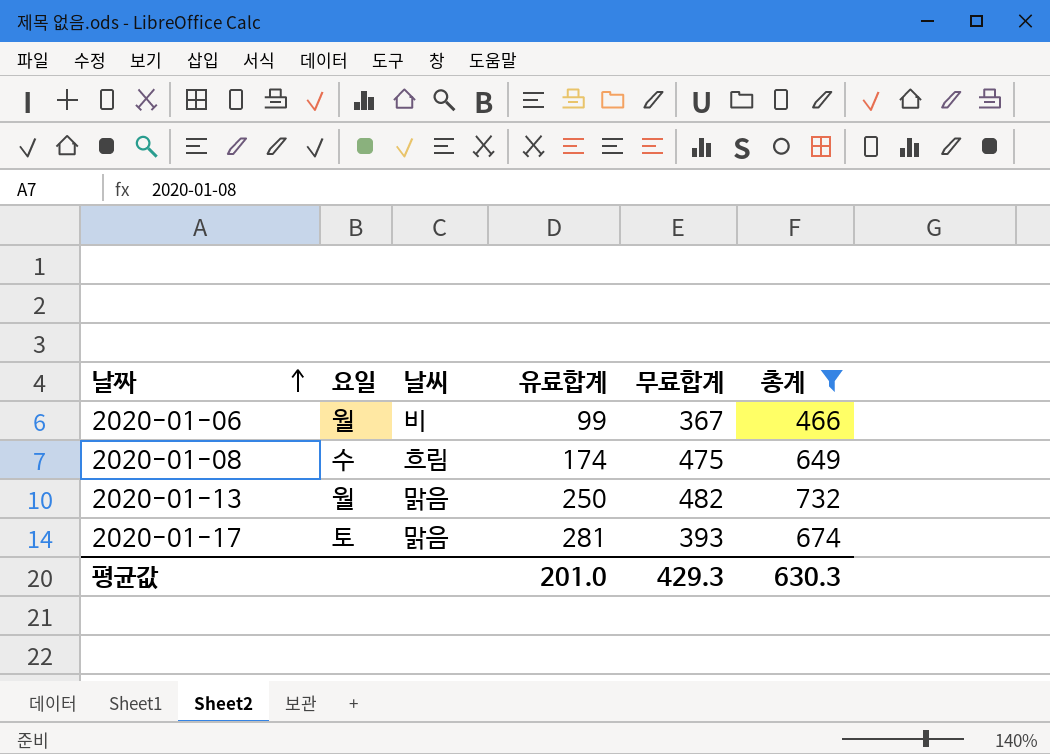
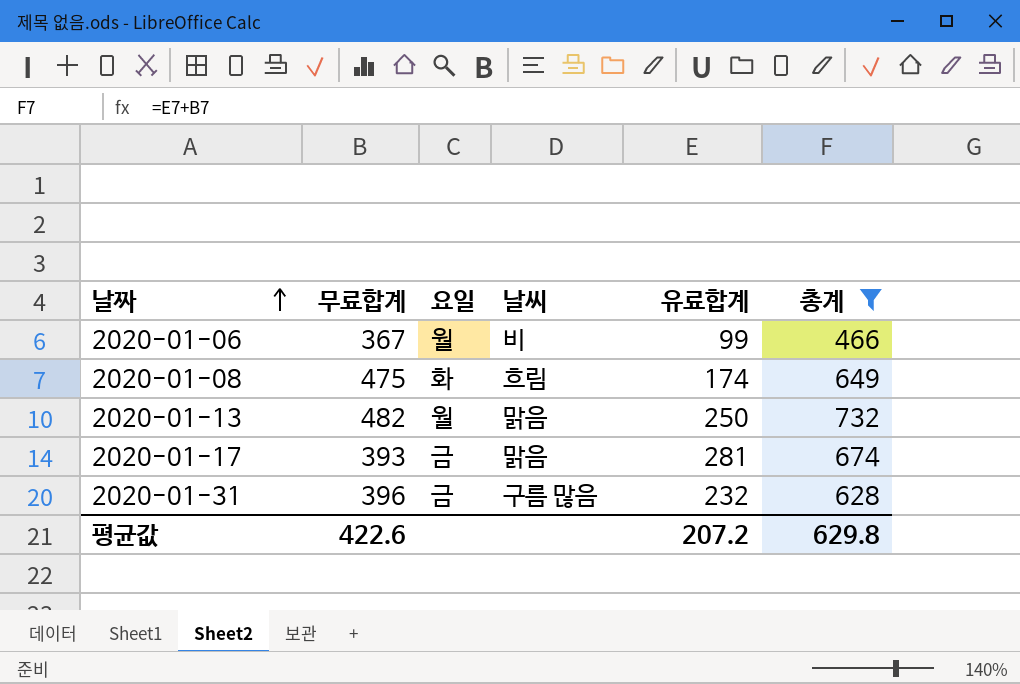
column 무료합계 | position: 5 -> 2
2020-01-08 | 요일: 수 -> 화
2020-01-17 | 요일: 토 -> 금
row 2020-01-31: none -> 396 | 금 | 구름 많음 | 232 | 628
평균값 | 무료합계: 429.3 -> 422.6
평균값 | 유료합계: 201.0 -> 207.2
평균값 | 총계: 630.3 -> 629.8

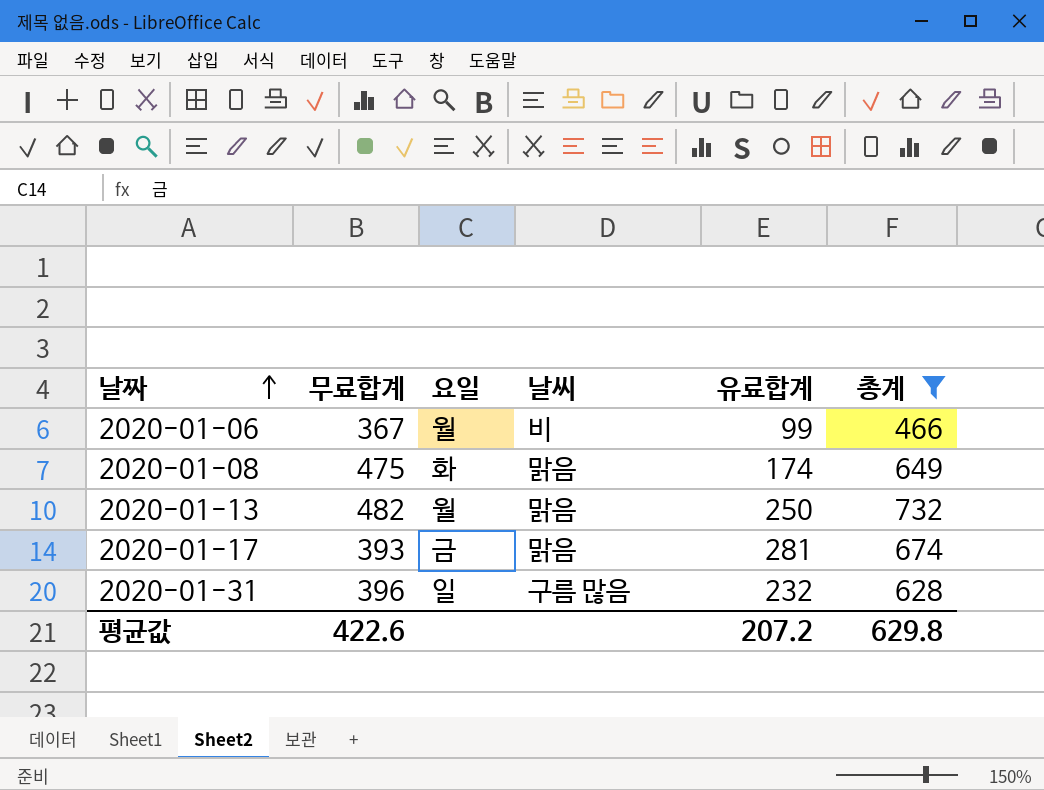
2020-01-08 | 날씨: 흐림 -> 맑음
2020-01-31 | 요일: 금 -> 일

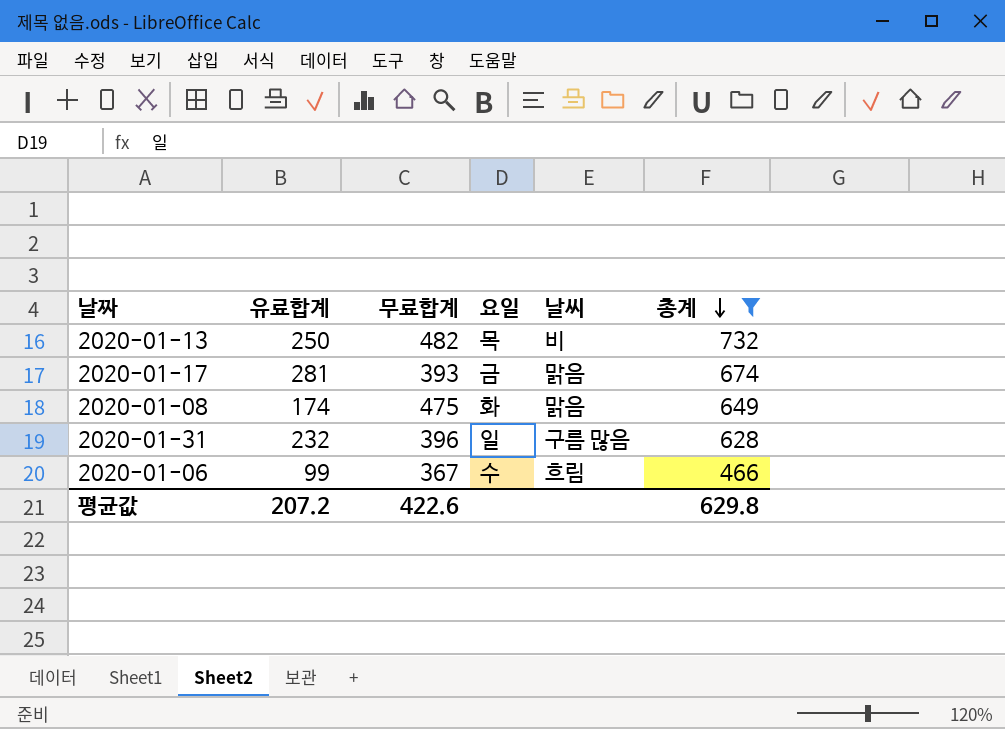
row order: 날짜 ascending -> 총계 descending
column 유료합계 | position: 5 -> 2
2020-01-13 | 요일: 월 -> 목
2020-01-13 | 날씨: 맑음 -> 비
2020-01-06 | 요일: 월 -> 수
2020-01-06 | 날씨: 비 -> 흐림

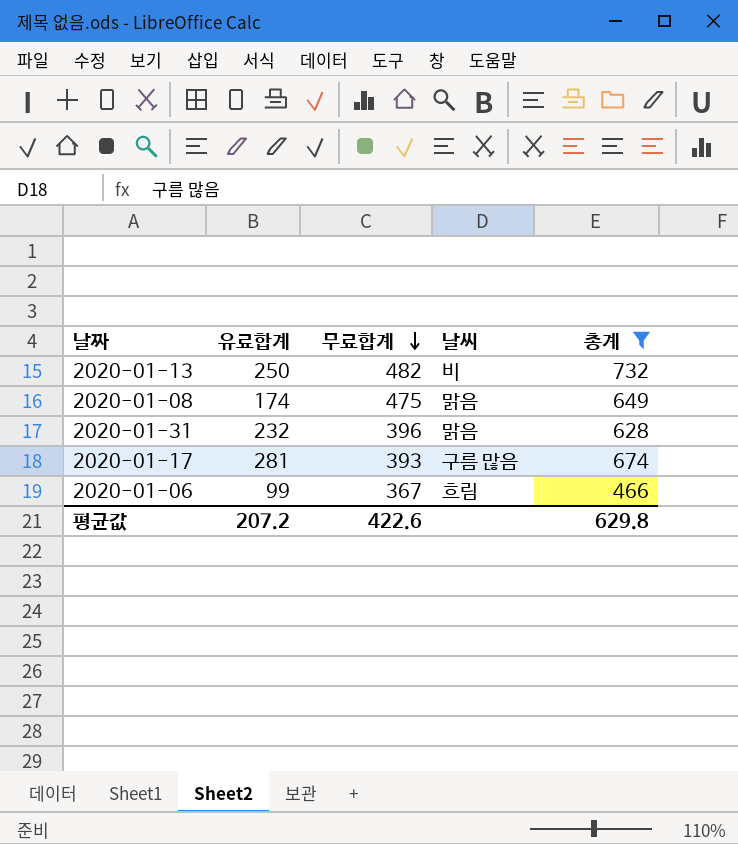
row order: 총계 descending -> 무료합계 descending
column 요일 | position: 4 -> none
2020-01-31 | 날씨: 구름 많음 -> 맑음
2020-01-17 | 날씨: 맑음 -> 구름 많음

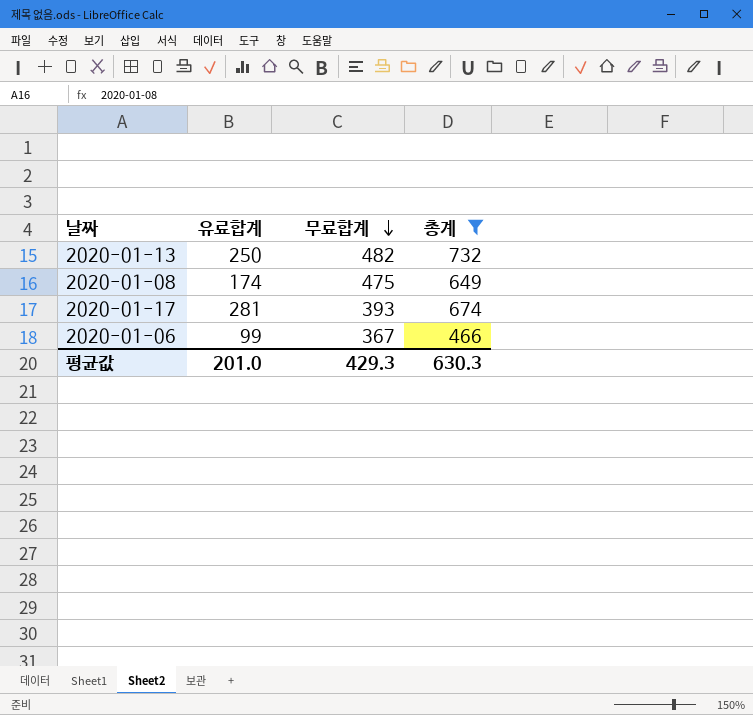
column 날씨 | position: 4 -> none
row 2020-01-31: 232 | 396 | 맑음 | 628 -> none
평균값 | 유료합계: 207.2 -> 201.0
평균값 | 무료합계: 422.6 -> 429.3
평균값 | 총계: 629.8 -> 630.3

